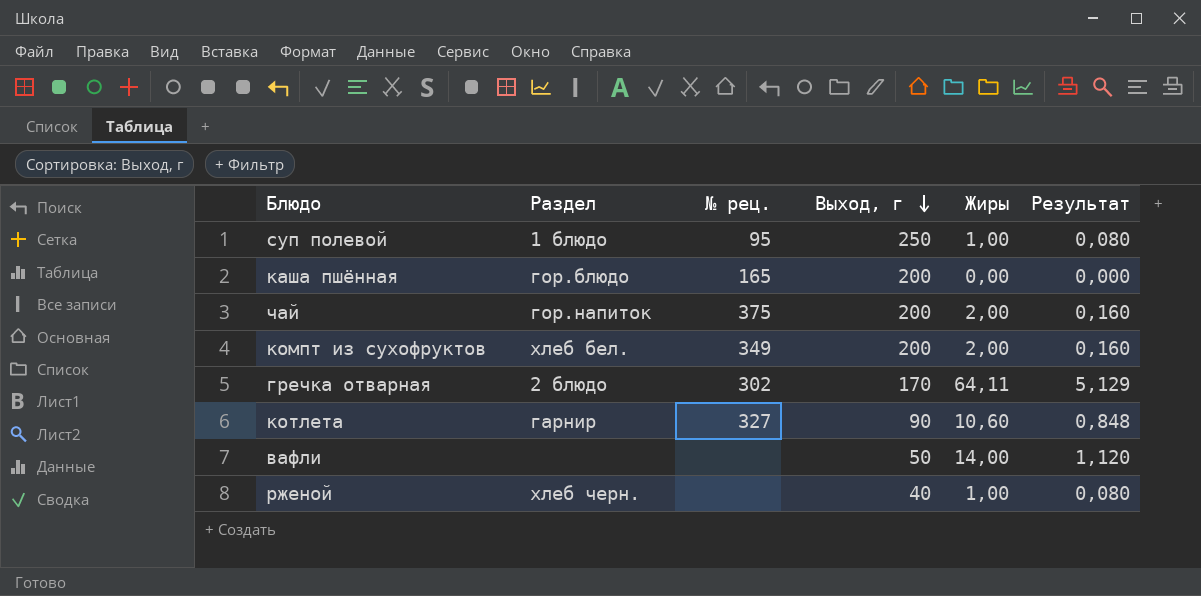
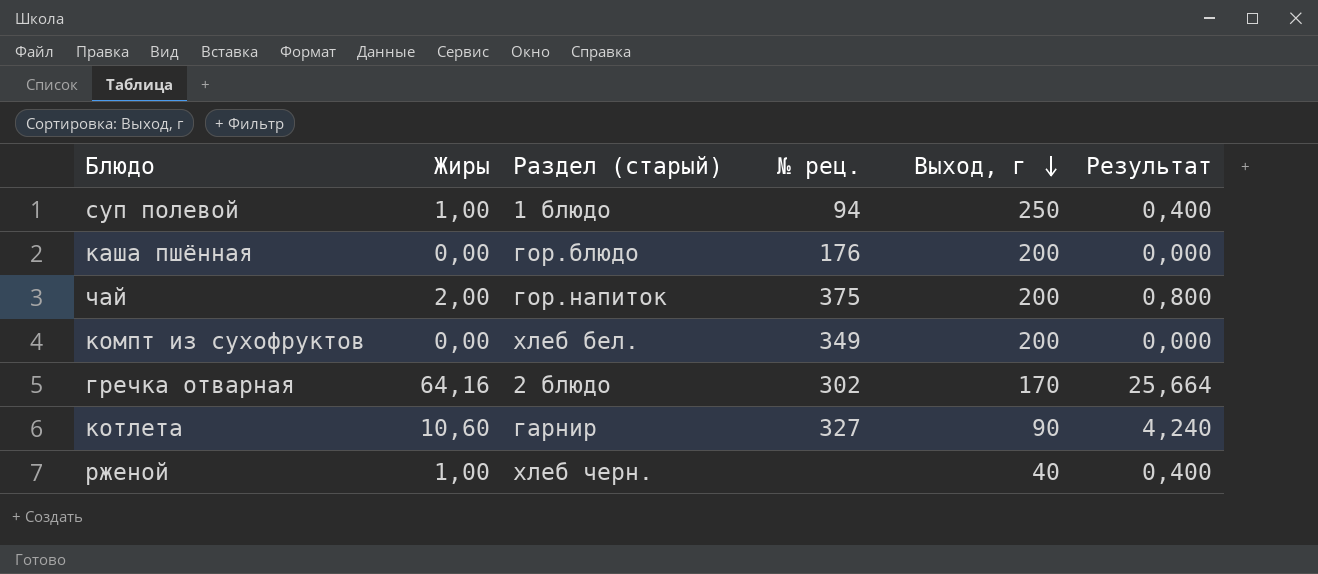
column Жиры | position: 5 -> 2
column name: Раздел -> Раздел (старый)
column Результат | formula: [Жиры] * 0,08 -> [Жиры] * 0,4
row вафли: none | none | 50 | 14,00 | 1,120 -> none
суп полевой | № рец.: 95 -> 94
каша пшённая | № рец.: 165 -> 176
компт из сухофруктов | Жиры: 2,00 -> 0,00
гречка отварная | Жиры: 64,11 -> 64,16

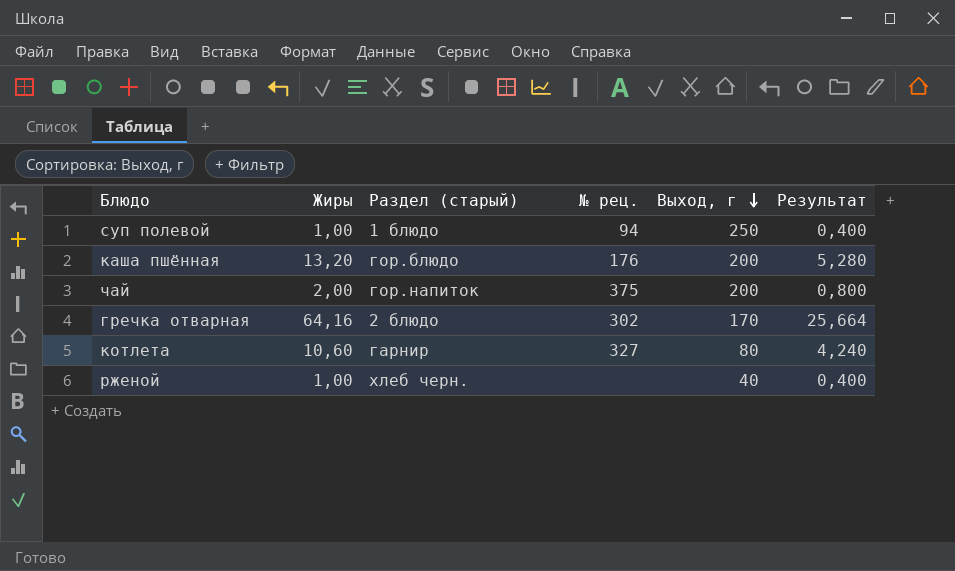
row компт из сухофруктов: 0,00 | хлеб бел. | 349 | 200 | 0,000 -> none
каша пшённая | Жиры: 0,00 -> 13,20
каша пшённая | Результат: 0,000 -> 5,280
котлета | Выход, г: 90 -> 80

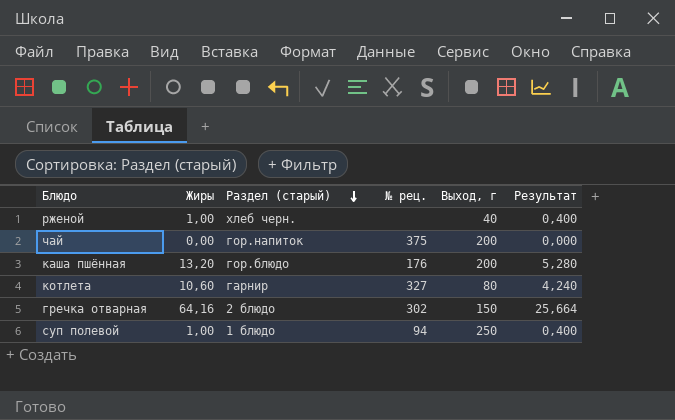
row order: Выход, г descending -> Раздел (старый) descending
чай | Жиры: 2,00 -> 0,00
чай | Результат: 0,800 -> 0,000
гречка отварная | Выход, г: 170 -> 150

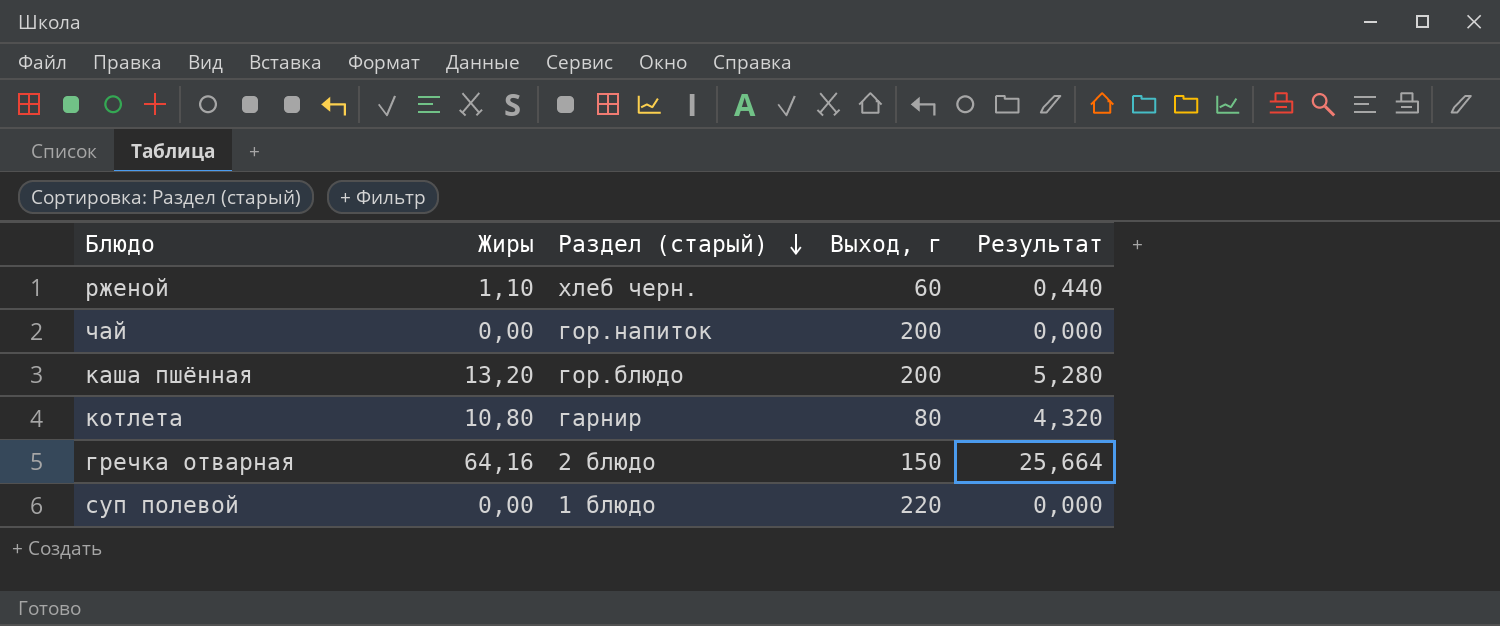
column № рец. | position: 4 -> none
рженой | Жиры: 1,00 -> 1,10
рженой | Выход, г: 40 -> 60
рженой | Результат: 0,400 -> 0,440
котлета | Жиры: 10,60 -> 10,80
котлета | Результат: 4,240 -> 4,320
суп полевой | Жиры: 1,00 -> 0,00
суп полевой | Выход, г: 250 -> 220
суп полевой | Результат: 0,400 -> 0,000

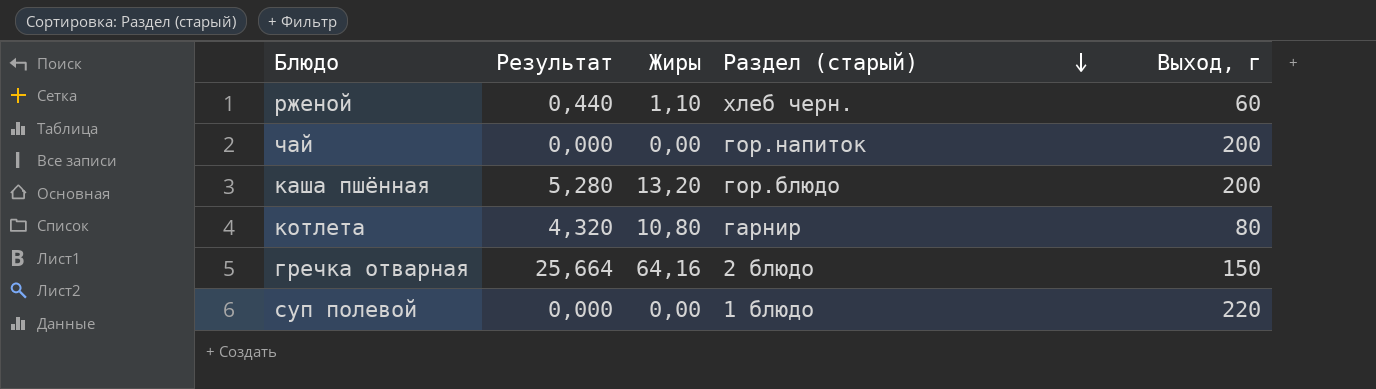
column Результат | position: 5 -> 2

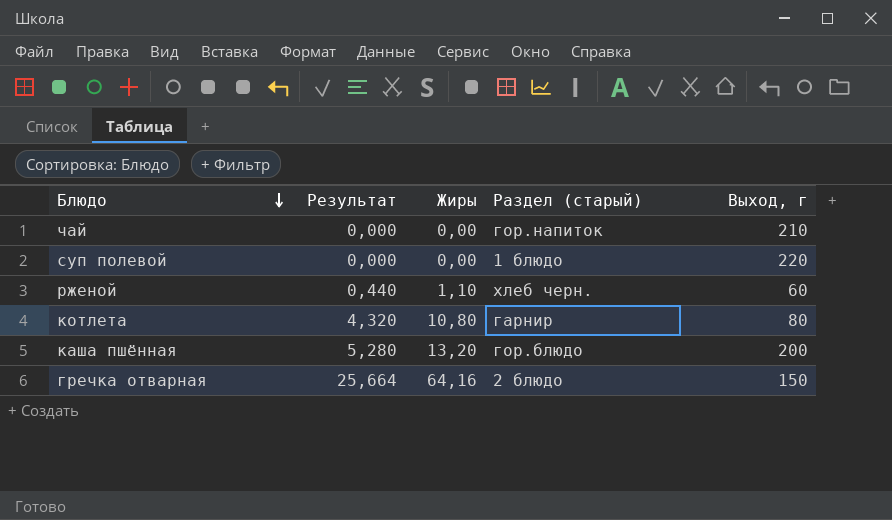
row order: Раздел (старый) descending -> Блюдо descending
чай | Выход, г: 200 -> 210

